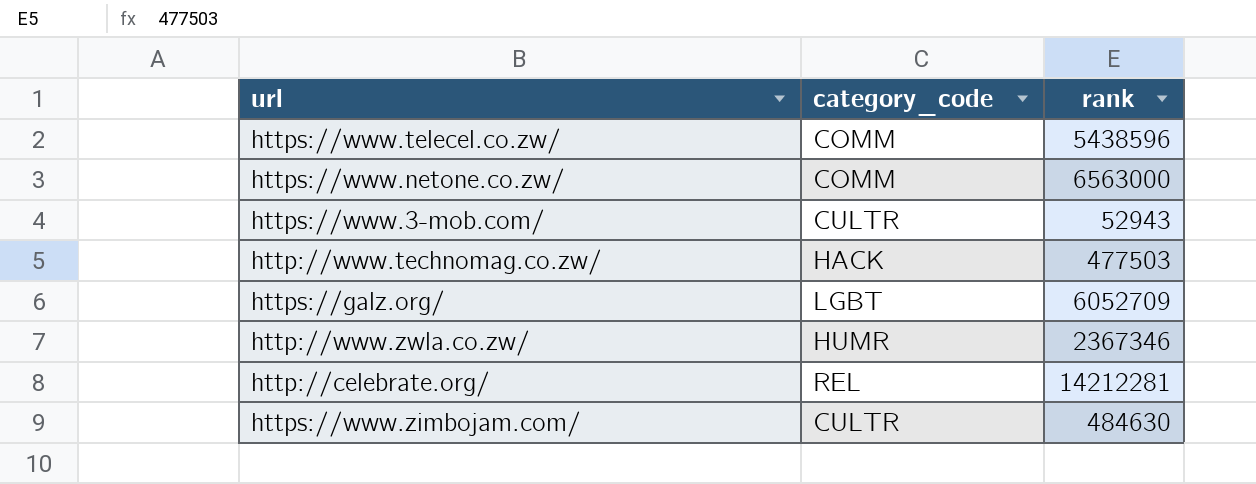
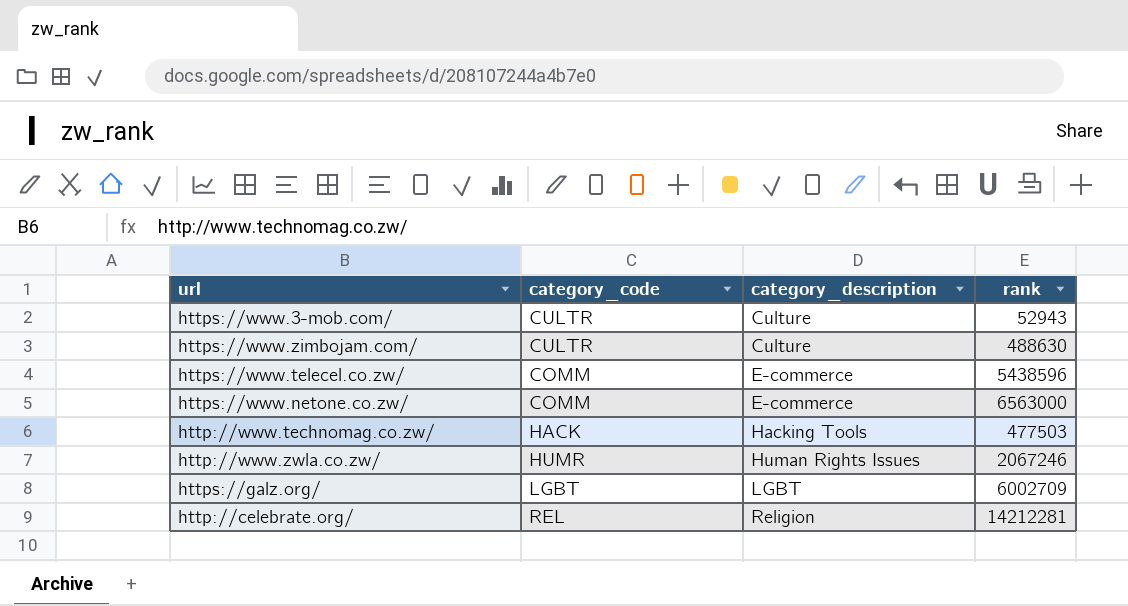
row order: none -> category_description ascending
column category_description | position: none -> 3
https://www.zimbojam.com/ | rank: 484630 -> 488630
http://www.zwla.co.zw/ | rank: 2367346 -> 2067246
https://galz.org/ | rank: 6052709 -> 6002709

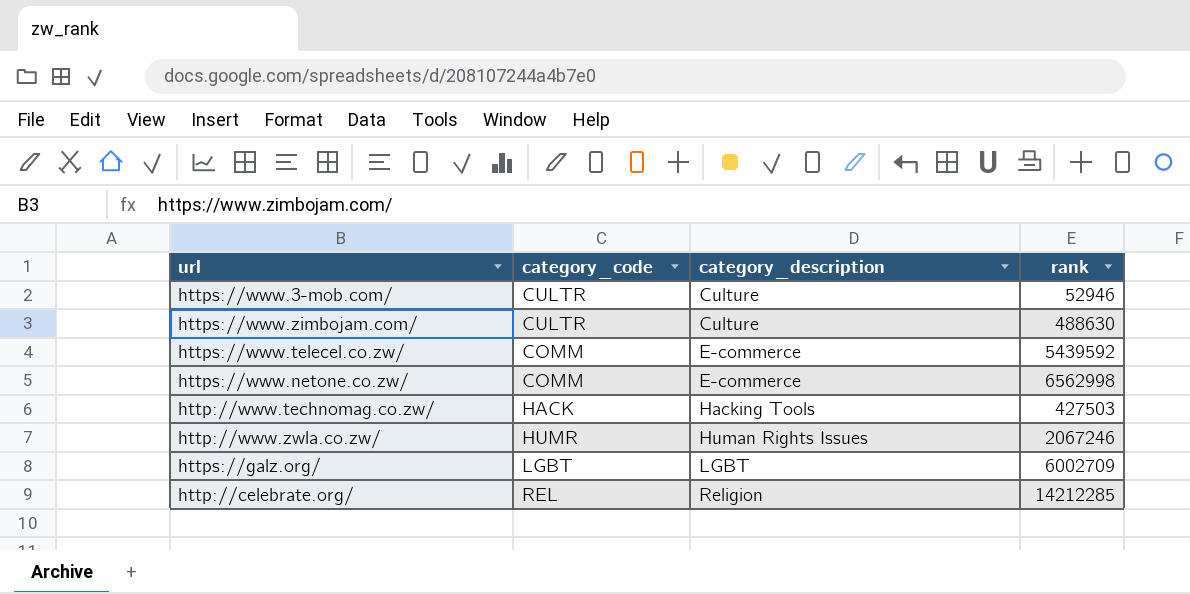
https://www.3-mob.com/ | rank: 52943 -> 52946
https://www.telecel.co.zw/ | rank: 5438596 -> 5439592
https://www.netone.co.zw/ | rank: 6563000 -> 6562998
http://www.technomag.co.zw/ | rank: 477503 -> 427503
http://celebrate.org/ | rank: 14212281 -> 14212285

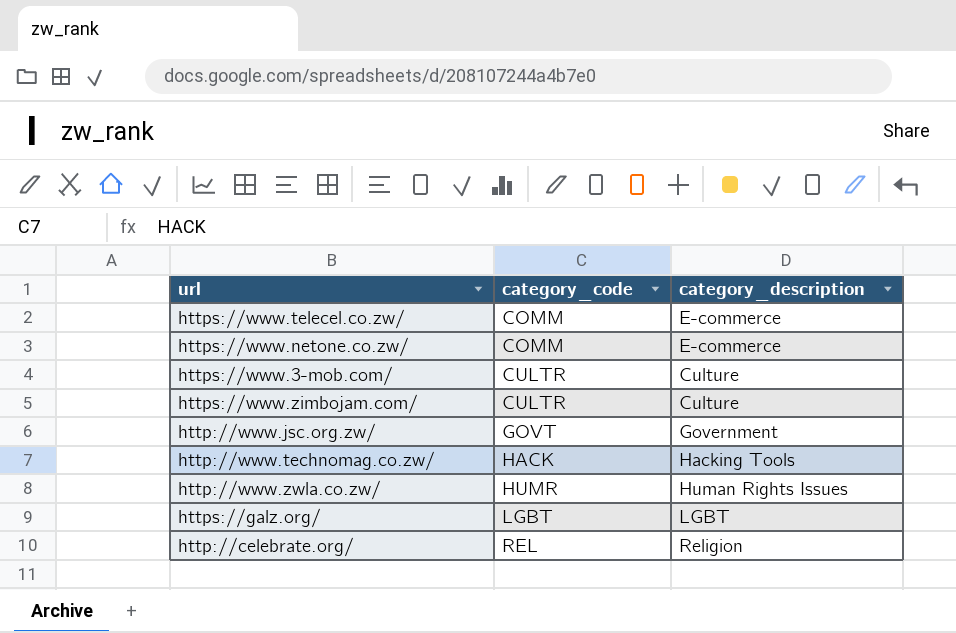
row order: category_description ascending -> category_code ascending
column rank | position: 4 -> none
row http://www.jsc.org.zw/: none -> GOVT | Government

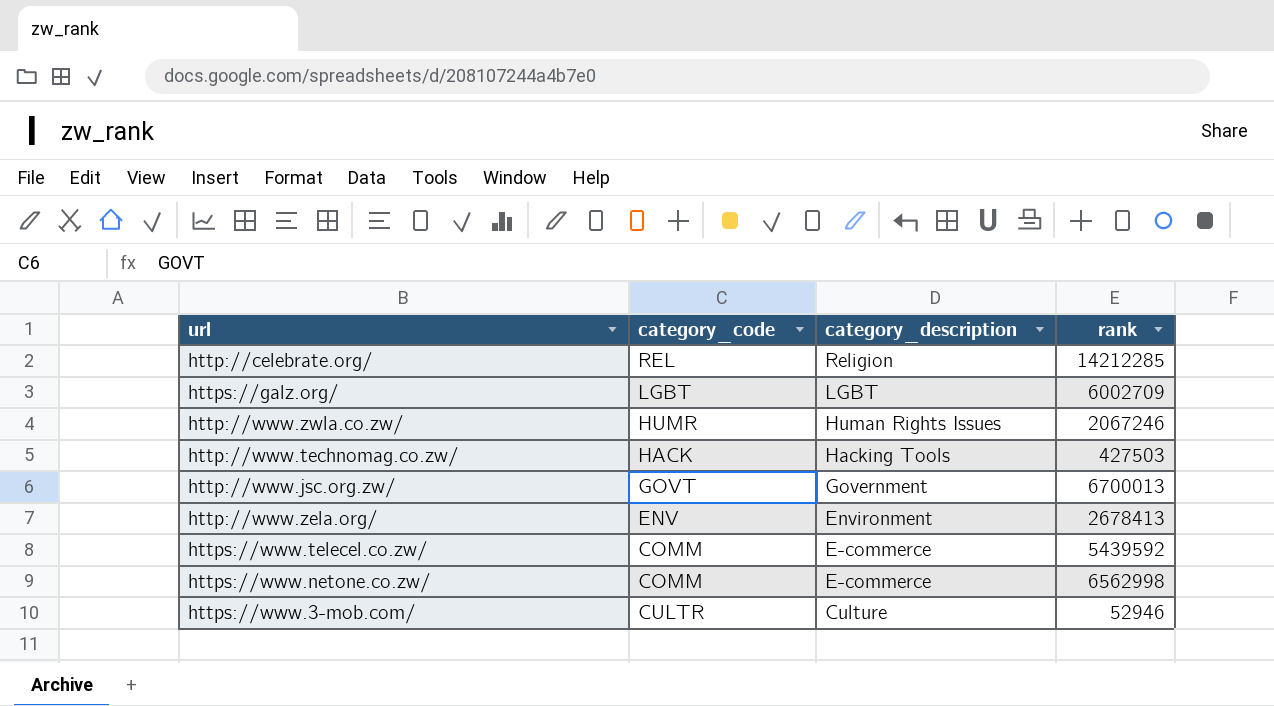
row order: category_code ascending -> category_description descending
column rank | position: none -> 4
row https://www.zimbojam.com/: CULTR | Culture -> none
row http://www.zela.org/: none -> ENV | Environment | 2678413

